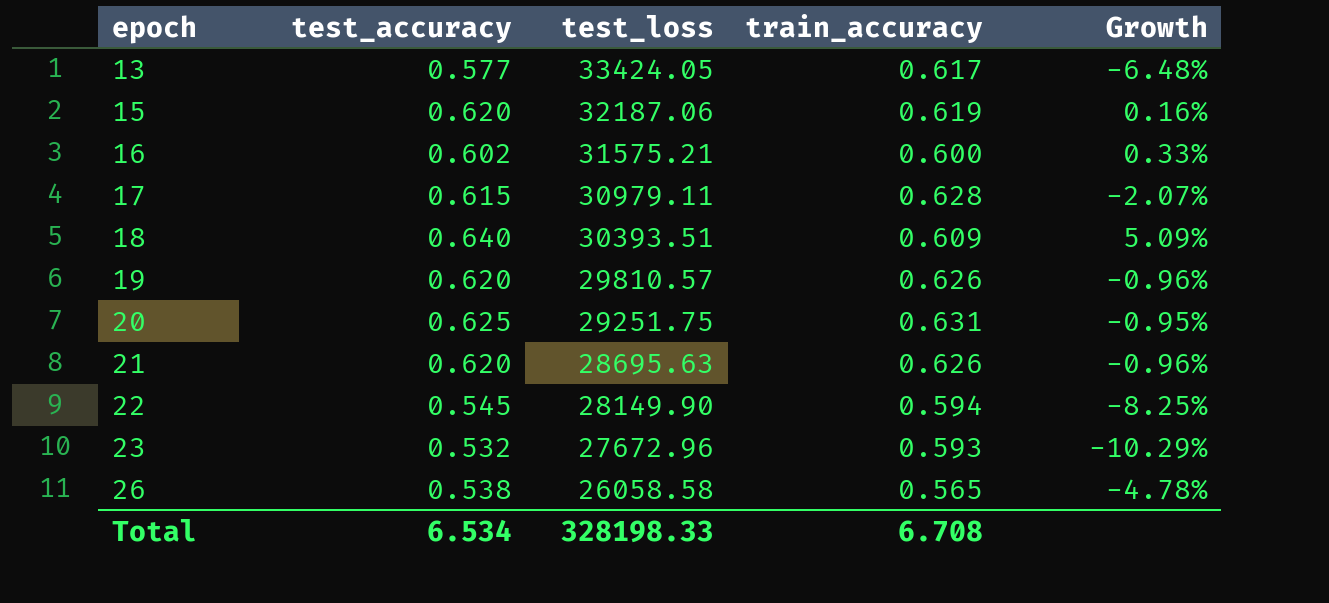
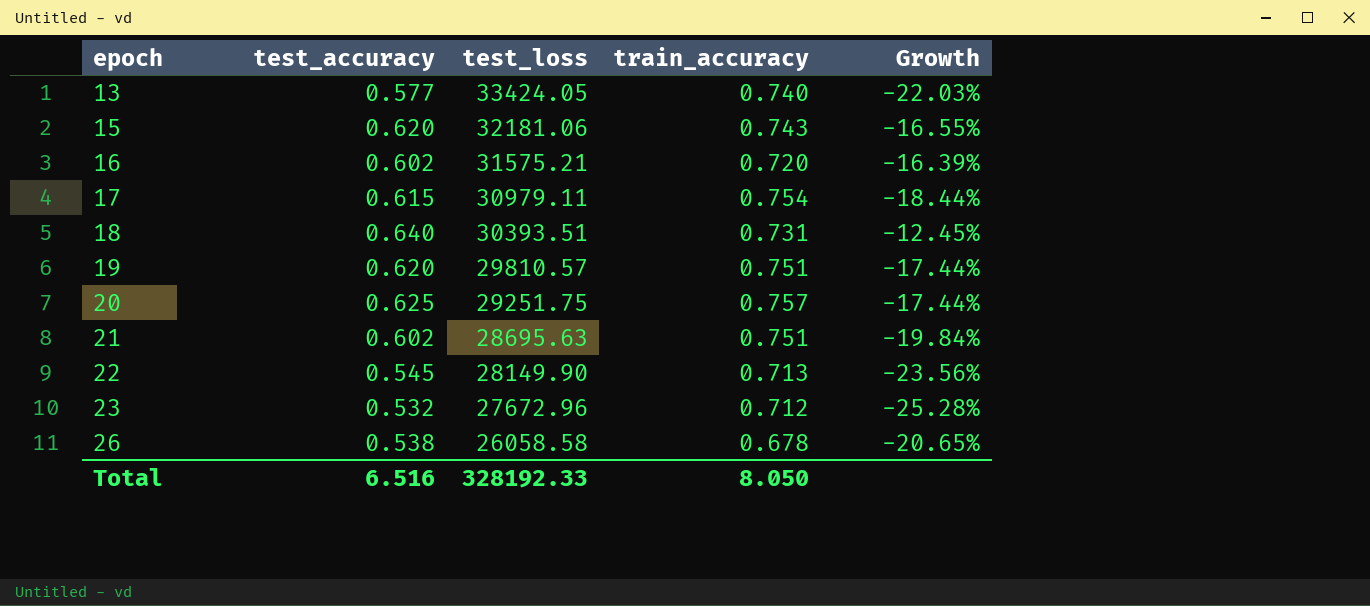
13 | train_accuracy: 0.617 -> 0.740
13 | Growth: -6.48% -> -22.03%
15 | test_loss: 32187.06 -> 32181.06
15 | train_accuracy: 0.619 -> 0.743
15 | Growth: 0.16% -> -16.55%
16 | train_accuracy: 0.600 -> 0.720
16 | Growth: 0.33% -> -16.39%
17 | train_accuracy: 0.628 -> 0.754
17 | Growth: -2.07% -> -18.44%
18 | train_accuracy: 0.609 -> 0.731
18 | Growth: 5.09% -> -12.45%
19 | train_accuracy: 0.626 -> 0.751
19 | Growth: -0.96% -> -17.44%
20 | train_accuracy: 0.631 -> 0.757
20 | Growth: -0.95% -> -17.44%
21 | test_accuracy: 0.620 -> 0.602
21 | train_accuracy: 0.626 -> 0.751
21 | Growth: -0.96% -> -19.84%
22 | train_accuracy: 0.594 -> 0.713
22 | Growth: -8.25% -> -23.56%
23 | train_accuracy: 0.593 -> 0.712
23 | Growth: -10.29% -> -25.28%
26 | train_accuracy: 0.565 -> 0.678
26 | Growth: -4.78% -> -20.65%
Total | test_accuracy: 6.534 -> 6.516
Total | test_loss: 328198.33 -> 328192.33
Total | train_accuracy: 6.708 -> 8.050

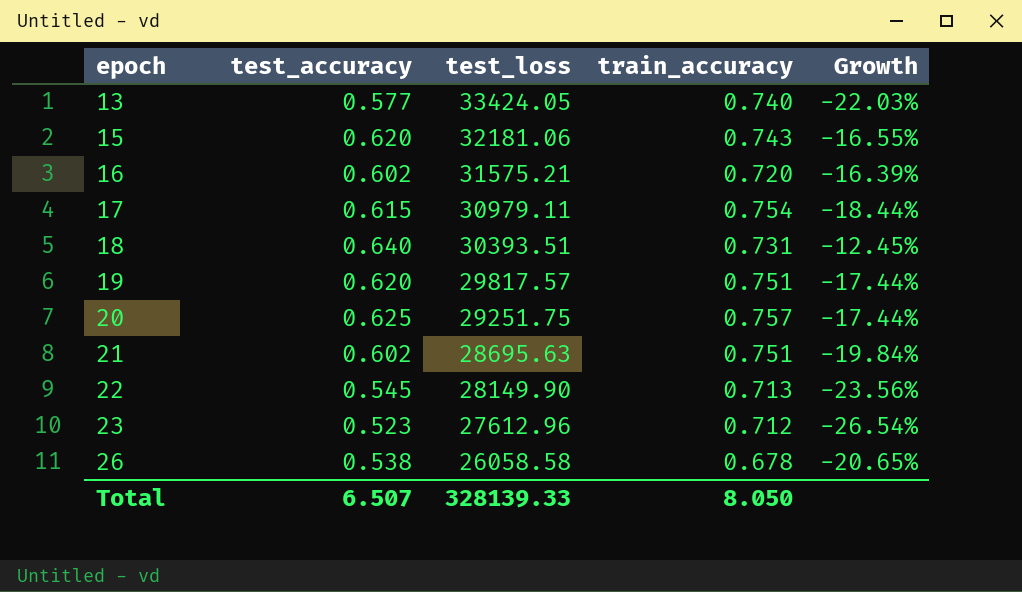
19 | test_loss: 29810.57 -> 29817.57
23 | test_accuracy: 0.532 -> 0.523
23 | test_loss: 27672.96 -> 27612.96
23 | Growth: -25.28% -> -26.54%
Total | test_accuracy: 6.516 -> 6.507
Total | test_loss: 328192.33 -> 328139.33

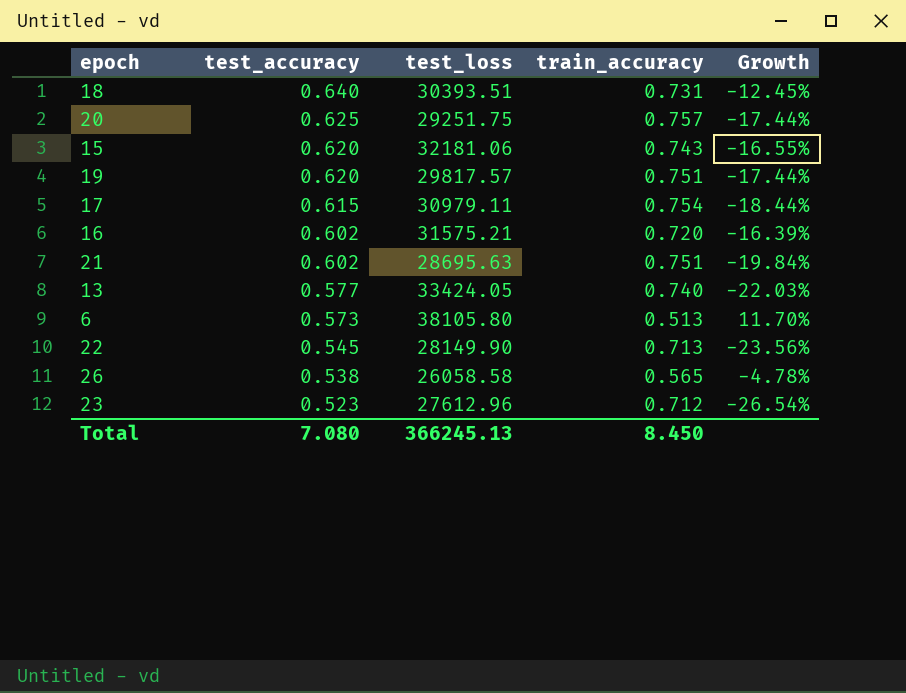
row order: epoch ascending -> test_accuracy descending
row 6: none -> 0.573 | 38105.80 | 0.513 | 11.70%
26 | train_accuracy: 0.678 -> 0.565
26 | Growth: -20.65% -> -4.78%
Total | test_accuracy: 6.507 -> 7.080
Total | test_loss: 328139.33 -> 366245.13
Total | train_accuracy: 8.050 -> 8.450

